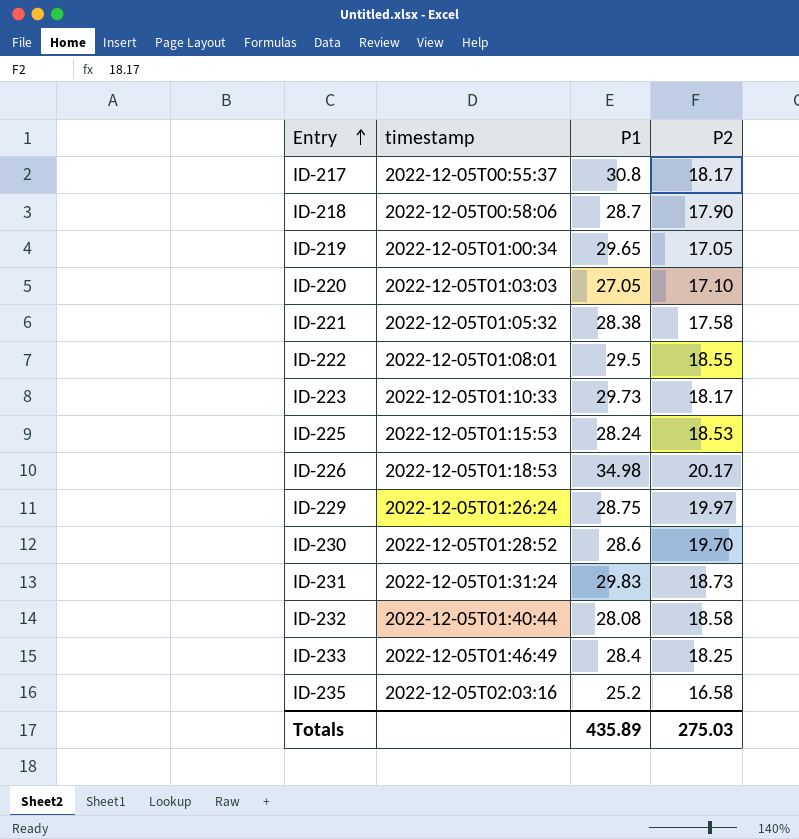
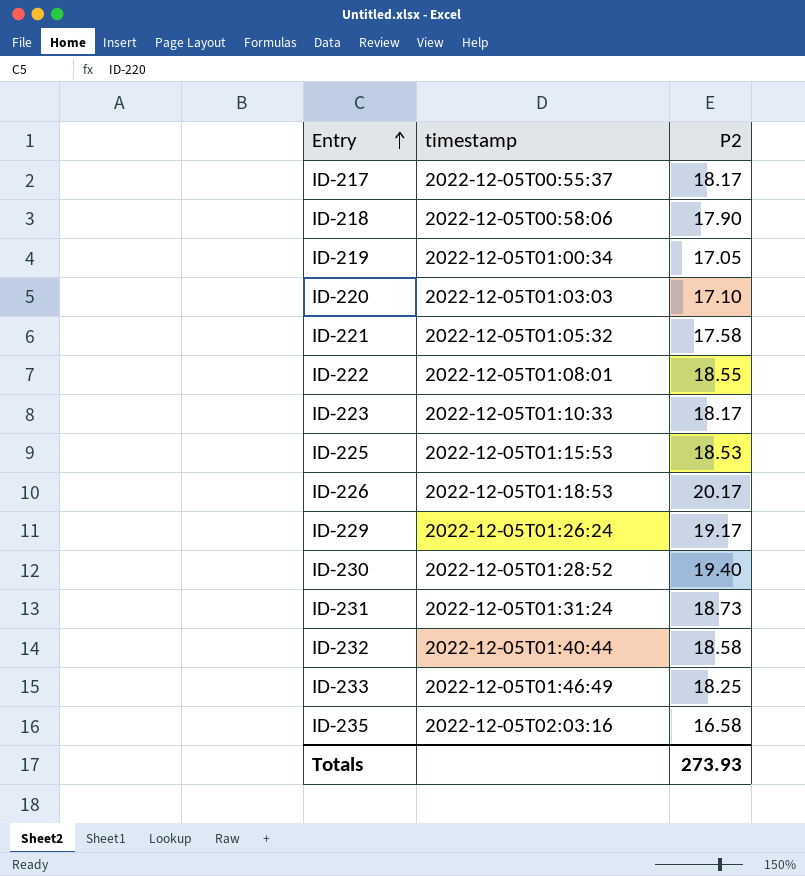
column P1 | position: 3 -> none
ID-229 | P2: 19.97 -> 19.17
ID-230 | P2: 19.70 -> 19.40
Totals | P2: 275.03 -> 273.93

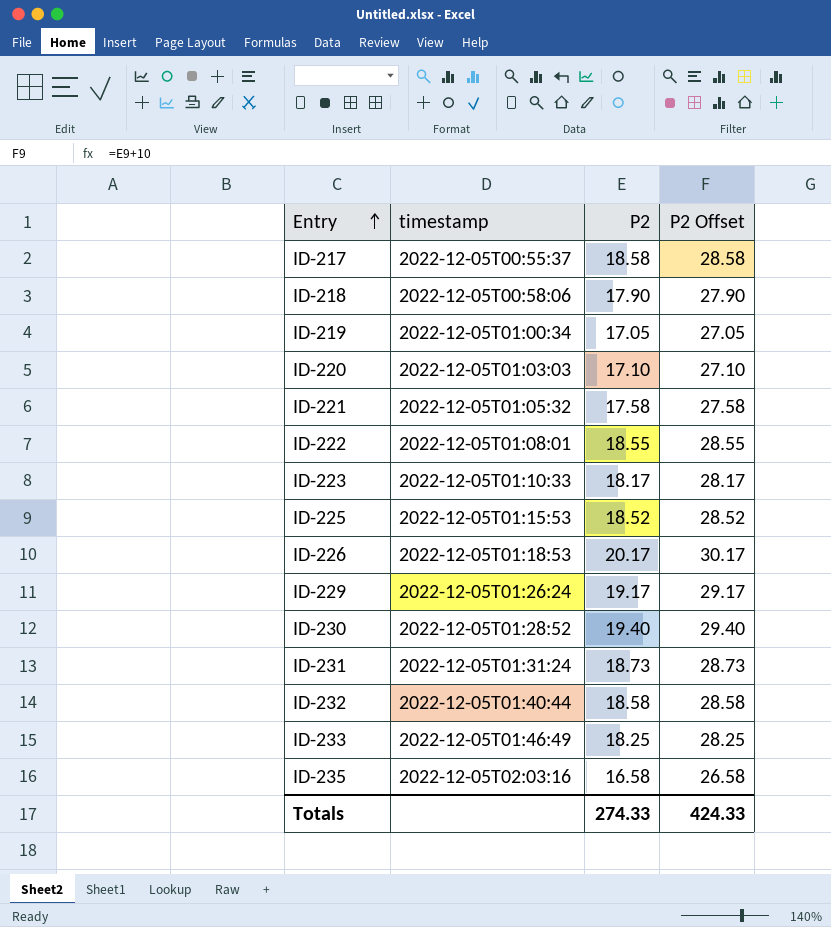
column P2 Offset | formula: none -> [P2] + 10
ID-217 | P2: 18.17 -> 18.58
ID-225 | P2: 18.53 -> 18.52
Totals | P2: 273.93 -> 274.33

